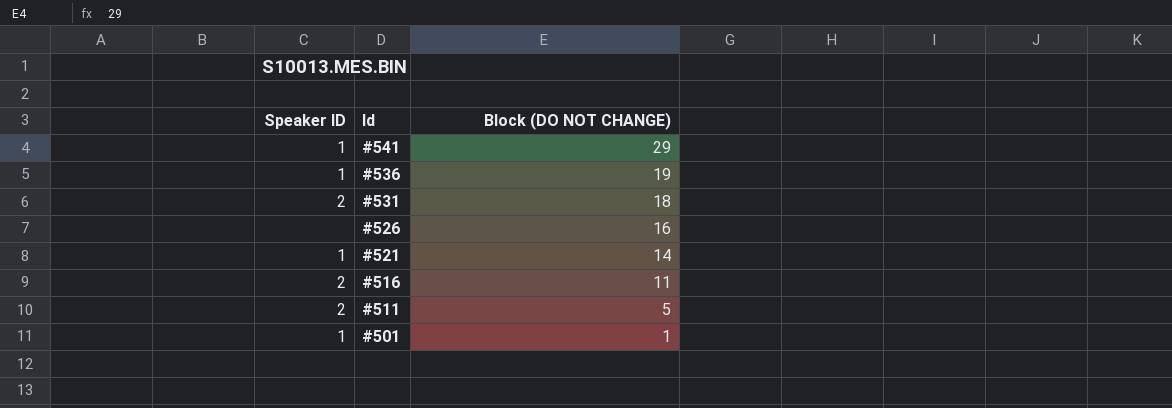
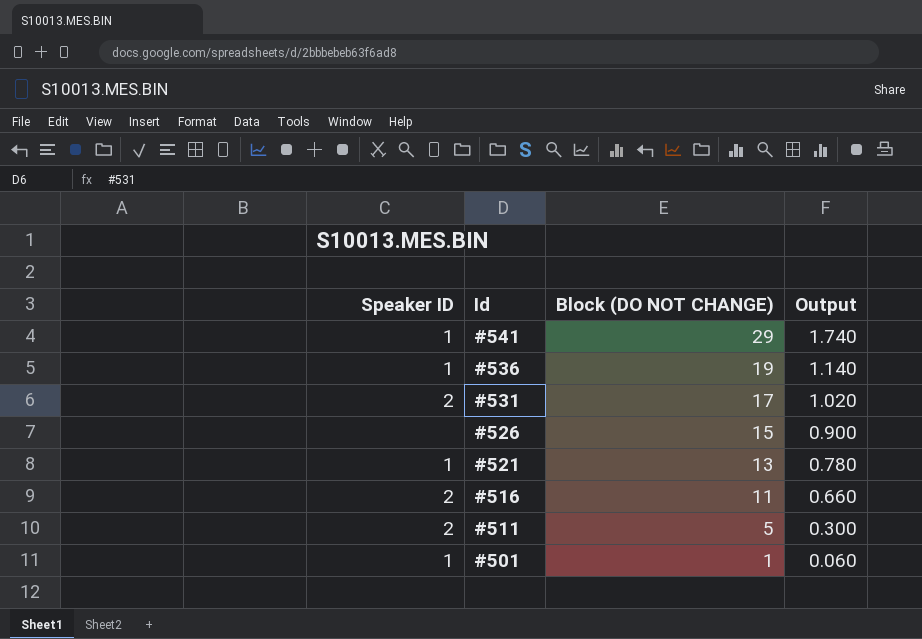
column Output | formula: none -> [Block (DO NOT CHANGE)] * 0.06
#531 | Block (DO NOT CHANGE): 18 -> 17
#526 | Block (DO NOT CHANGE): 16 -> 15
#521 | Block (DO NOT CHANGE): 14 -> 13

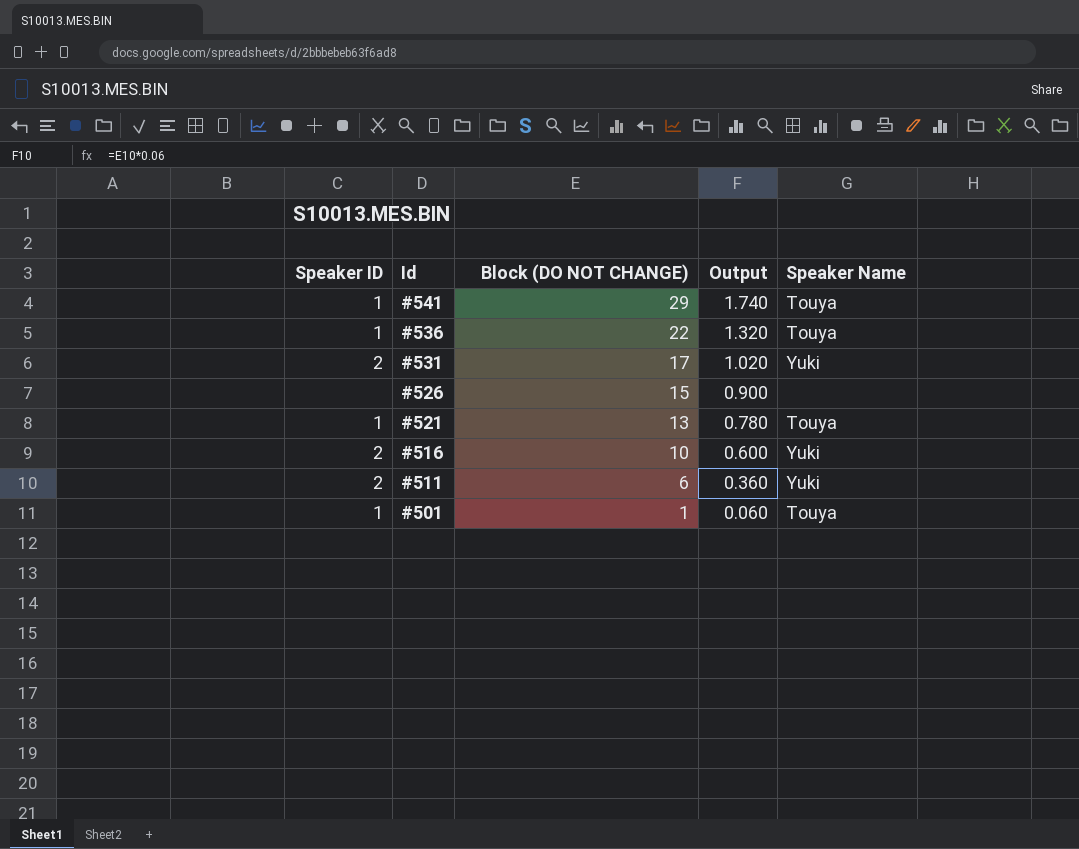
column Speaker Name | position: none -> 5
#536 | Block (DO NOT CHANGE): 19 -> 22
#536 | Output: 1.140 -> 1.320
#516 | Block (DO NOT CHANGE): 11 -> 10
#516 | Output: 0.660 -> 0.600
#511 | Block (DO NOT CHANGE): 5 -> 6
#511 | Output: 0.300 -> 0.360

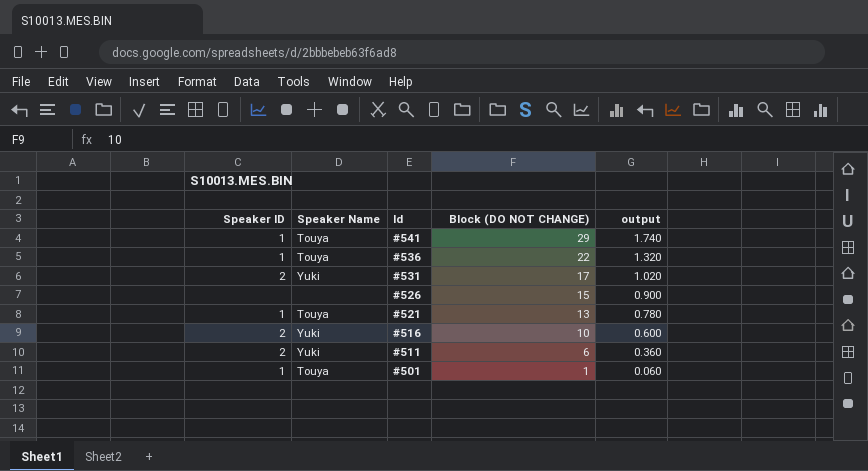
column Speaker Name | position: 5 -> 2
column name: Output -> output

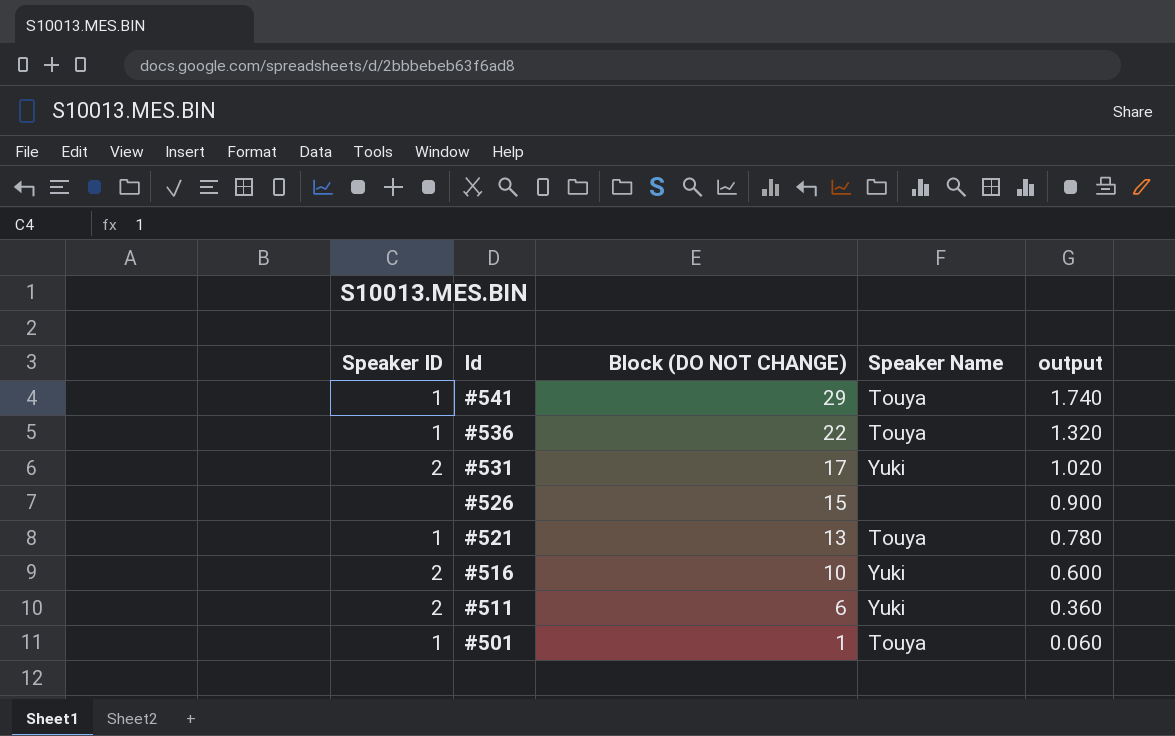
column Speaker Name | position: 2 -> 4

